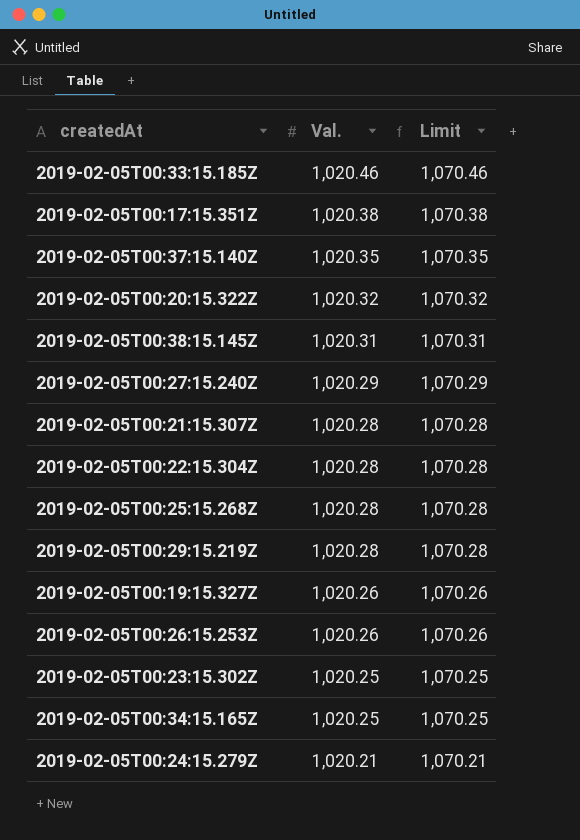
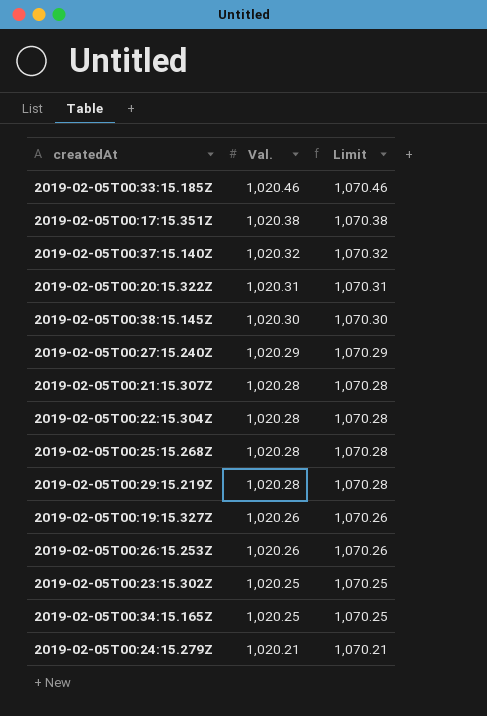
2019-02-05T00:37:15.140Z | Val.: 1,020.35 -> 1,020.32
2019-02-05T00:37:15.140Z | Limit: 1,070.35 -> 1,070.32
2019-02-05T00:20:15.322Z | Val.: 1,020.32 -> 1,020.31
2019-02-05T00:20:15.322Z | Limit: 1,070.32 -> 1,070.31
2019-02-05T00:38:15.145Z | Val.: 1,020.31 -> 1,020.30
2019-02-05T00:38:15.145Z | Limit: 1,070.31 -> 1,070.30

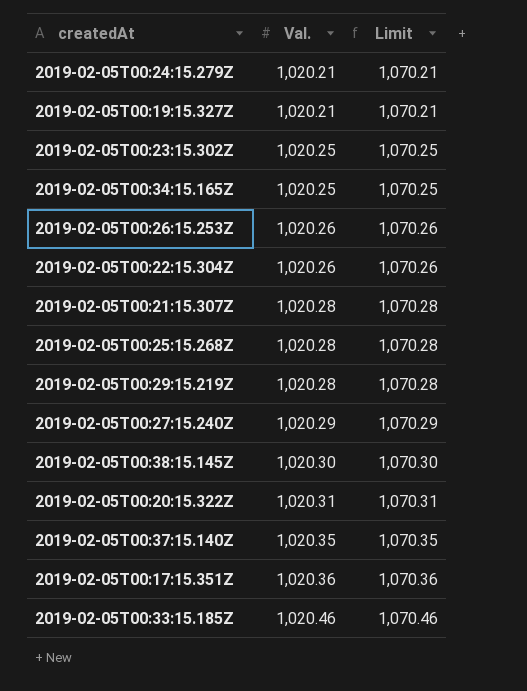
row order: Val. descending -> Val. ascending
2019-02-05T00:19:15.327Z | Val.: 1,020.26 -> 1,020.21
2019-02-05T00:19:15.327Z | Limit: 1,070.26 -> 1,070.21
2019-02-05T00:22:15.304Z | Val.: 1,020.28 -> 1,020.26
2019-02-05T00:22:15.304Z | Limit: 1,070.28 -> 1,070.26
2019-02-05T00:37:15.140Z | Val.: 1,020.32 -> 1,020.35
2019-02-05T00:37:15.140Z | Limit: 1,070.32 -> 1,070.35
2019-02-05T00:17:15.351Z | Val.: 1,020.38 -> 1,020.36
2019-02-05T00:17:15.351Z | Limit: 1,070.38 -> 1,070.36

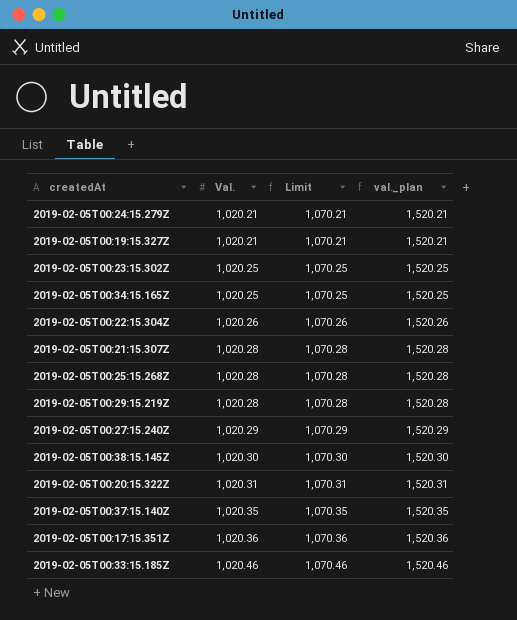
column val._plan | formula: none -> [Val.] + 500
row 2019-02-05T00:26:15.253Z: 1,020.26 | 1,070.26 -> none

